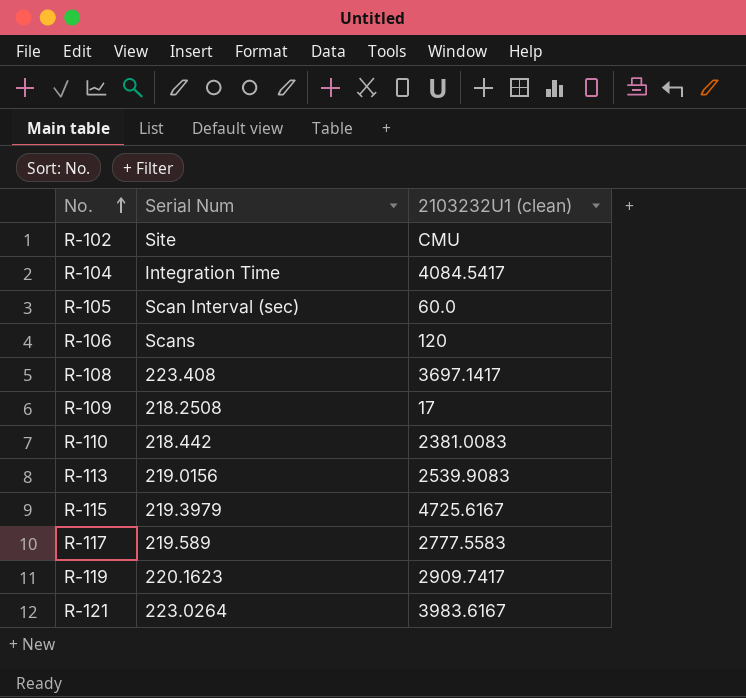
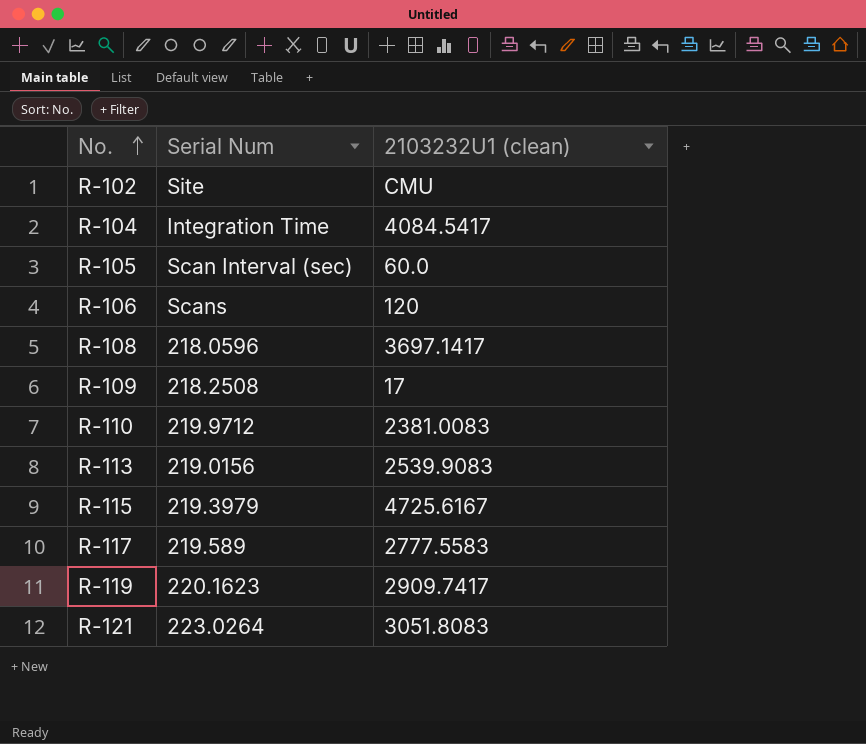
R-108 | Serial Num: 223.408 -> 218.0596
R-110 | Serial Num: 218.442 -> 219.9712
R-121 | 2103232U1 (clean): 3983.6167 -> 3051.8083

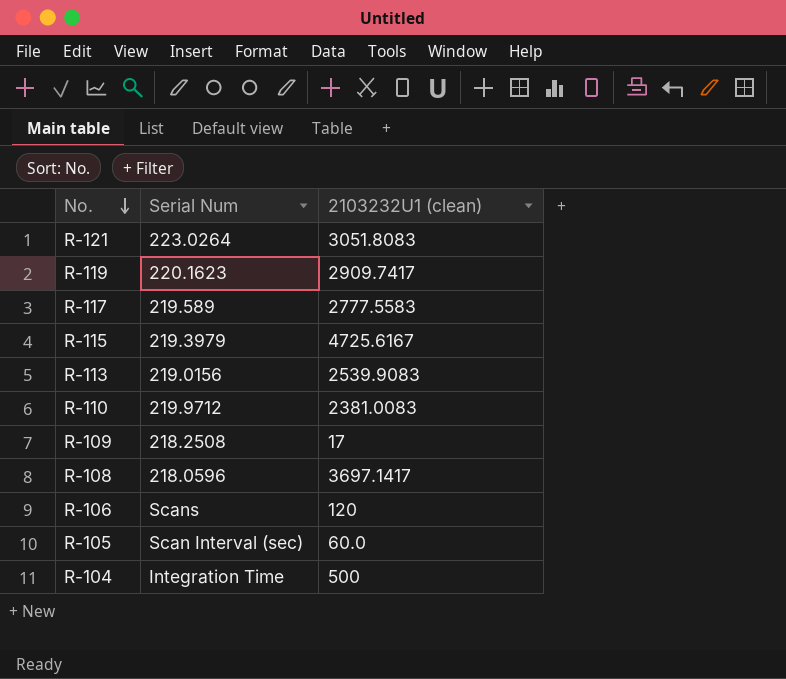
row order: No. ascending -> No. descending
row R-102: Site | CMU -> none
R-104 | 2103232U1 (clean): 4084.5417 -> 500

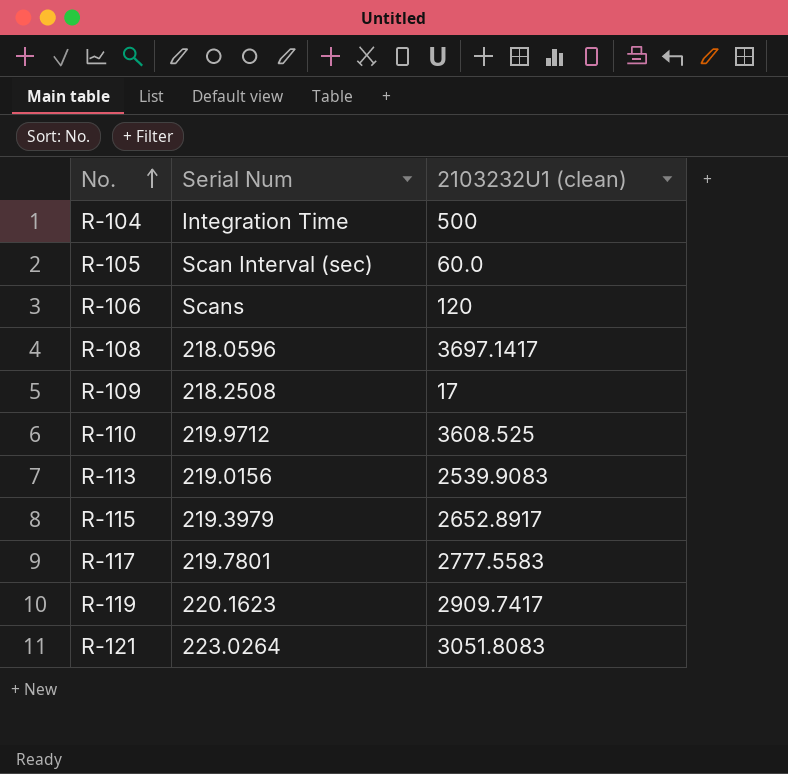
row order: No. descending -> No. ascending
R-110 | 2103232U1 (clean): 2381.0083 -> 3608.525
R-115 | 2103232U1 (clean): 4725.6167 -> 2652.8917
R-117 | Serial Num: 219.589 -> 219.7801

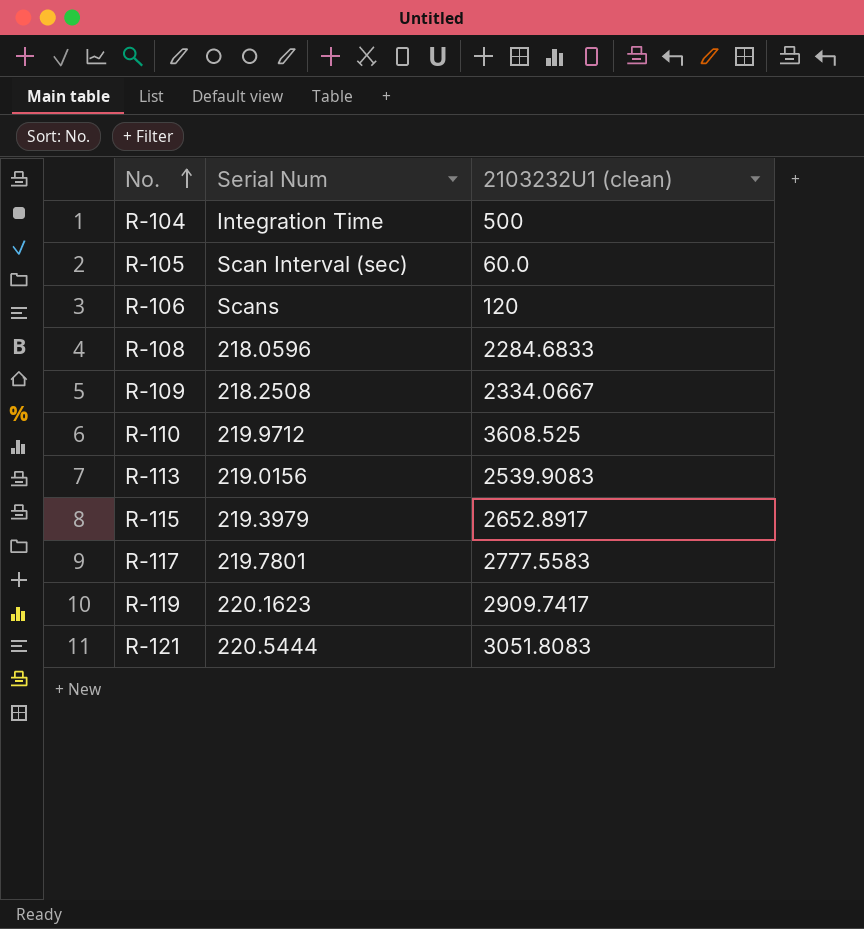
R-108 | 2103232U1 (clean): 3697.1417 -> 2284.6833
R-109 | 2103232U1 (clean): 17 -> 2334.0667
R-121 | Serial Num: 223.0264 -> 220.5444

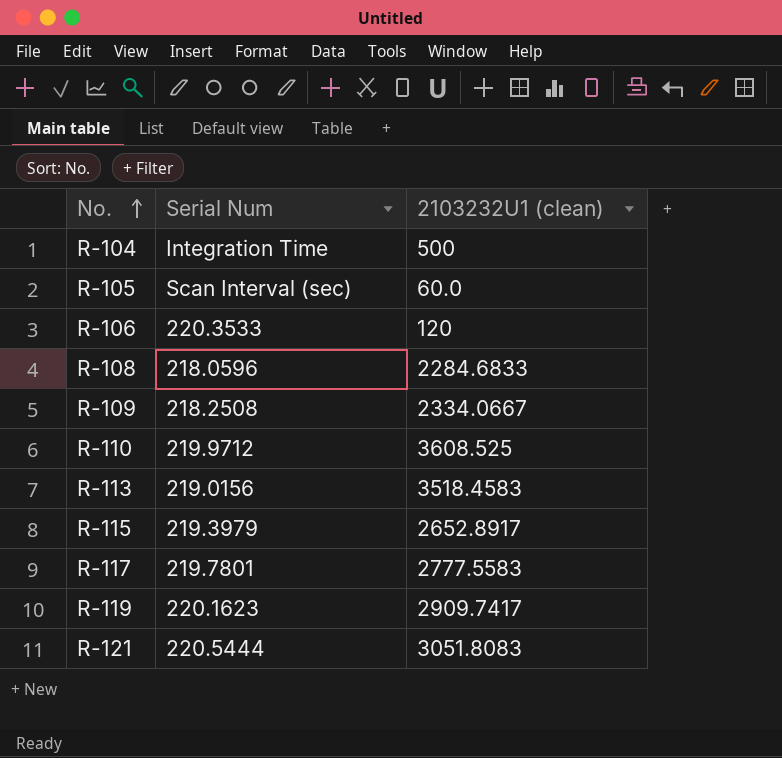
R-106 | Serial Num: Scans -> 220.3533
R-113 | 2103232U1 (clean): 2539.9083 -> 3518.4583

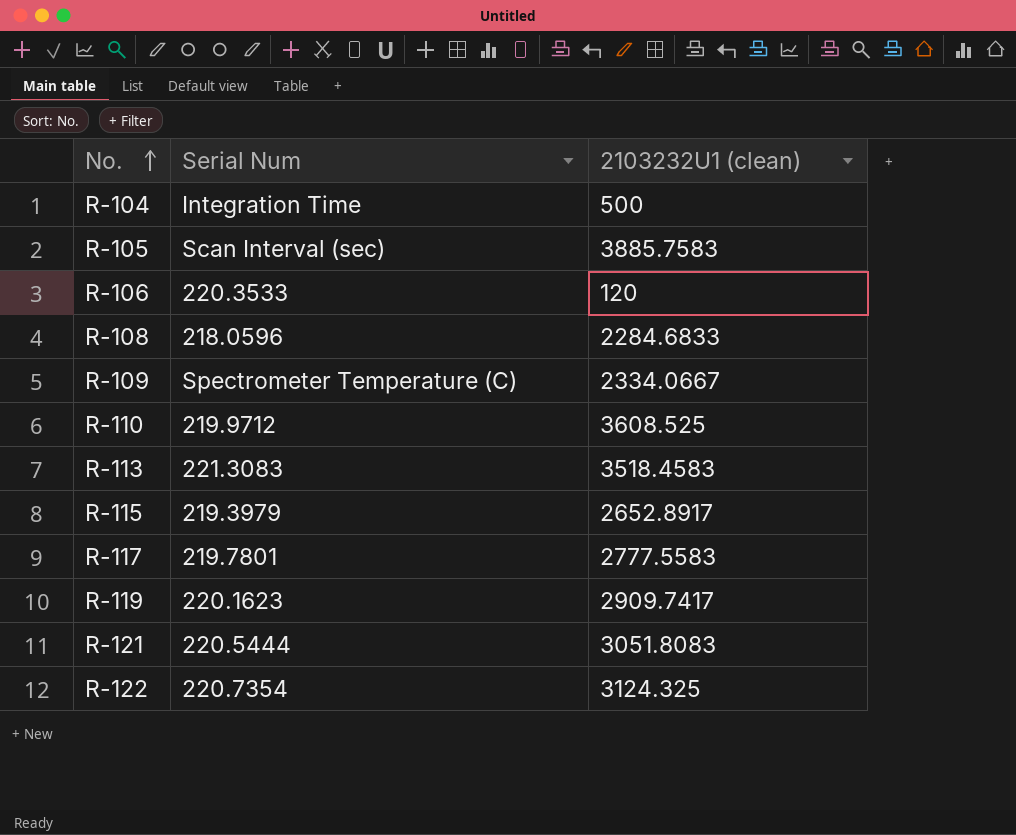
R-105 | 2103232U1 (clean): 60.0 -> 3885.7583
R-109 | Serial Num: 218.2508 -> Spectrometer Temperature (C)
R-113 | Serial Num: 219.0156 -> 221.3083
row R-122: none -> 220.7354 | 3124.325

